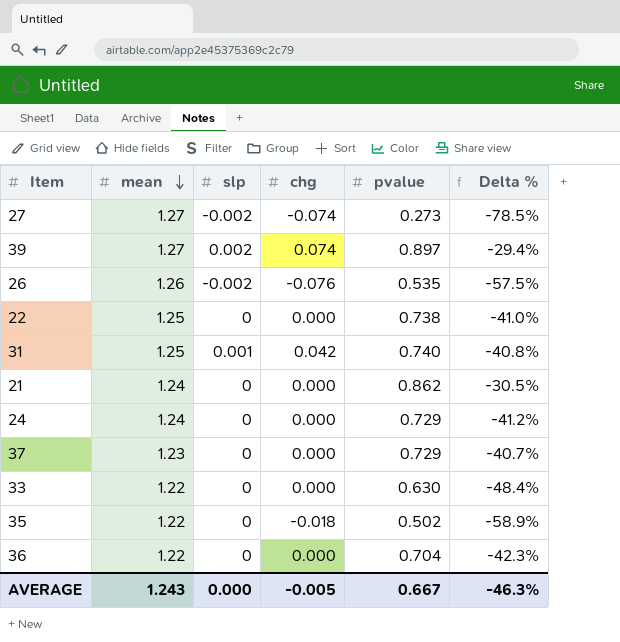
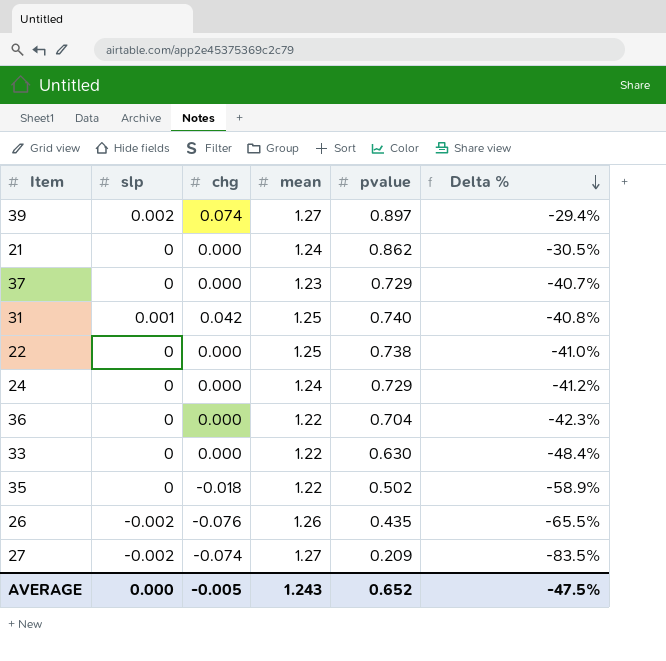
row order: mean descending -> Delta % descending
column mean | position: 2 -> 4
26 | pvalue: 0.535 -> 0.435
26 | Delta %: -57.5% -> -65.5%
27 | pvalue: 0.273 -> 0.209
27 | Delta %: -78.5% -> -83.5%
AVERAGE | pvalue: 0.667 -> 0.652
AVERAGE | Delta %: -46.3% -> -47.5%

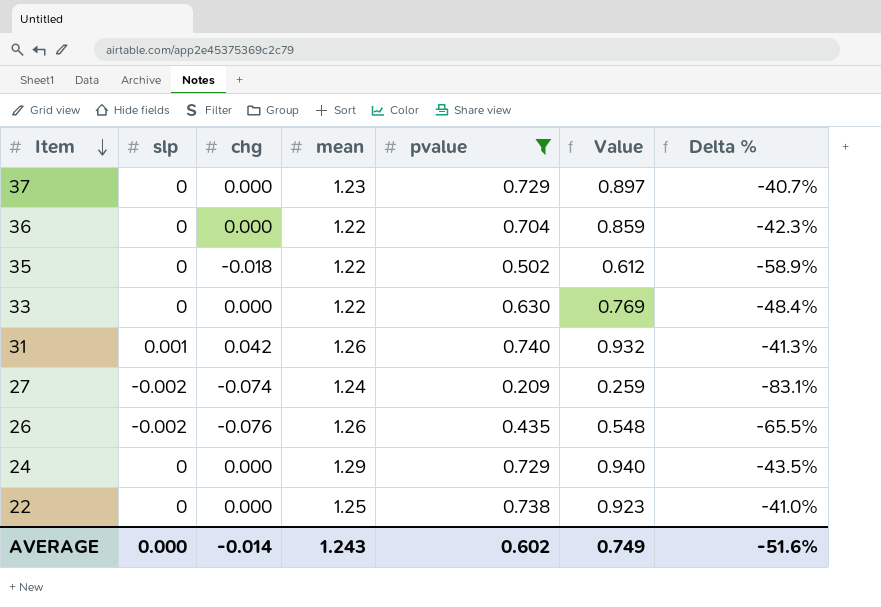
filter: none -> pvalue <= 0.740
row order: Delta % descending -> Item descending
column Value | formula: none -> [mean] * [pvalue]
31 | mean: 1.25 -> 1.26
31 | Delta %: -40.8% -> -41.3%
27 | mean: 1.27 -> 1.24
27 | Delta %: -83.5% -> -83.1%
24 | mean: 1.24 -> 1.29
24 | Delta %: -41.2% -> -43.5%
AVERAGE | chg: -0.005 -> -0.014
AVERAGE | pvalue: 0.652 -> 0.602
AVERAGE | Delta %: -47.5% -> -51.6%

